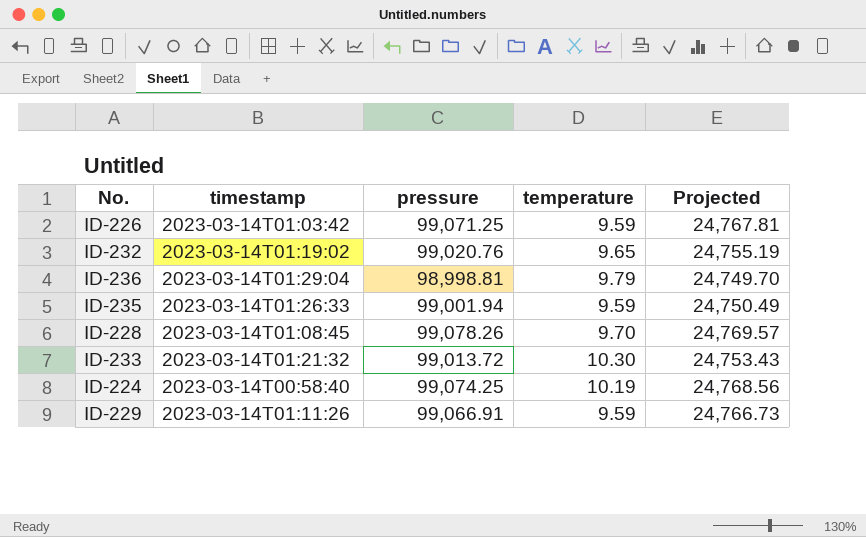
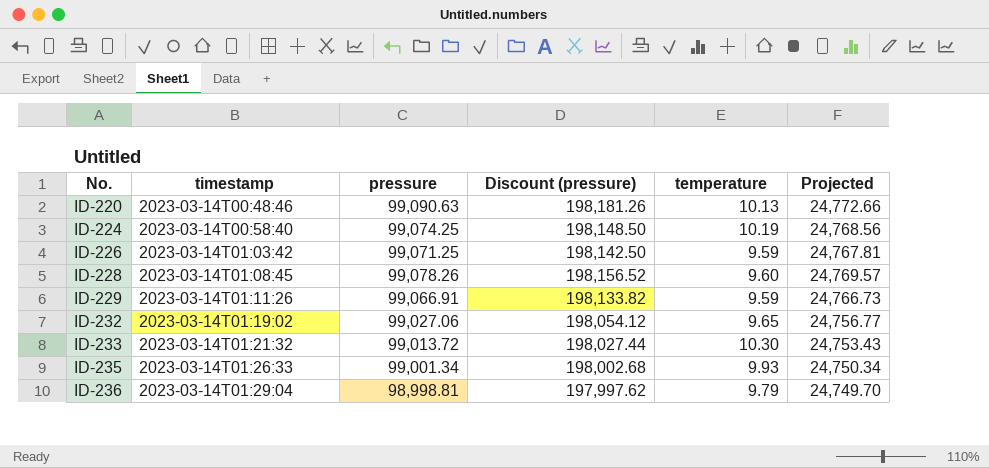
row order: none -> No. ascending
column Discount (pressure) | formula: none -> [pressure] * 2
row ID-220: none -> 2023-03-14T00:48:46 | 99,090.63 | 198,181.26 | 10.13 | 24,772.66
ID-228 | temperature: 9.70 -> 9.60
ID-232 | pressure: 99,020.76 -> 99,027.06
ID-232 | Projected: 24,755.19 -> 24,756.77
ID-235 | pressure: 99,001.94 -> 99,001.34
ID-235 | temperature: 9.59 -> 9.93
ID-235 | Projected: 24,750.49 -> 24,750.34

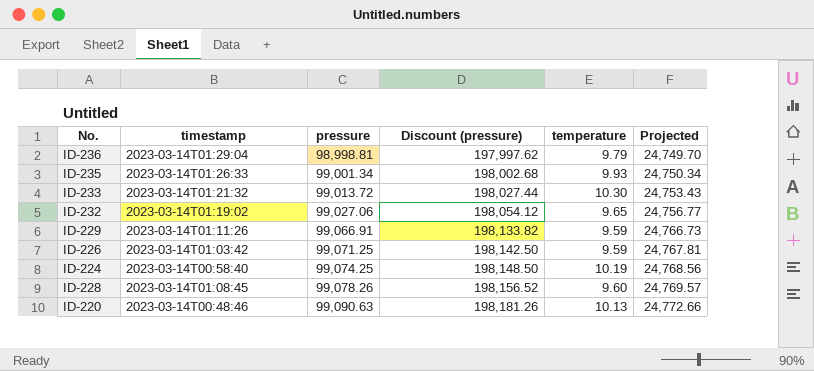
row order: No. ascending -> pressure ascending

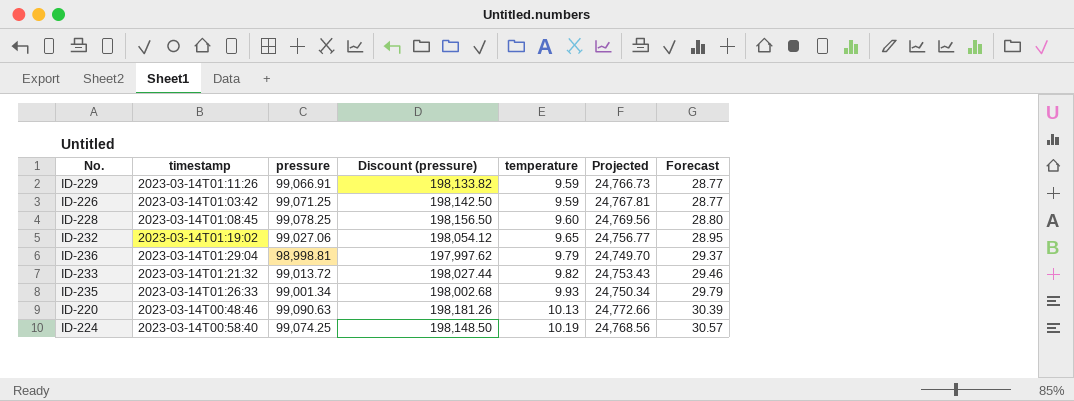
row order: pressure ascending -> temperature ascending
column Forecast | formula: none -> [temperature] * 3
ID-228 | pressure: 99,078.26 -> 99,078.25
ID-228 | Discount (pressure): 198,156.52 -> 198,156.50
ID-228 | Projected: 24,769.57 -> 24,769.56
ID-233 | temperature: 10.30 -> 9.82

